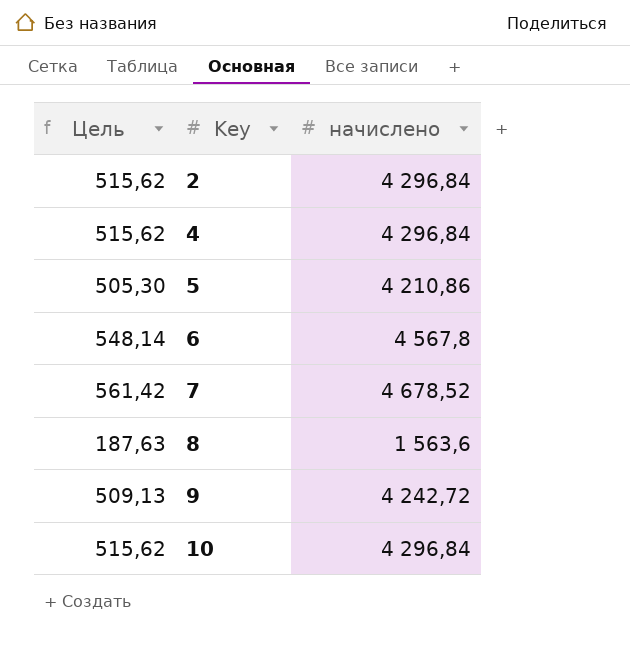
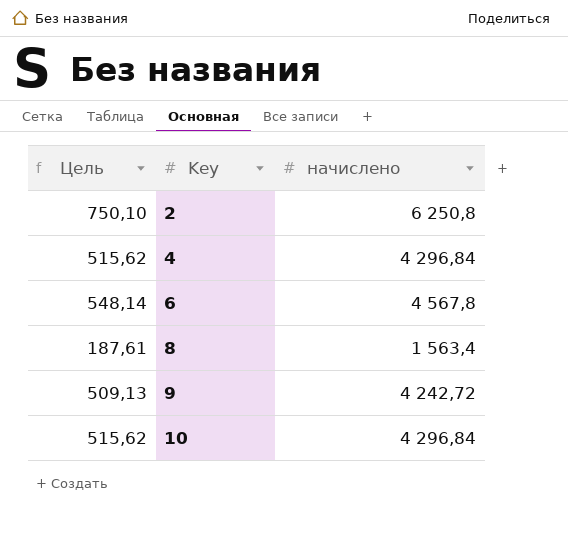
row 5: 505,30 | 4 210,86 -> none
row 7: 561,42 | 4 678,52 -> none
2 | Цель: 515,62 -> 750,10
2 | начислено: 4 296,84 -> 6 250,8
8 | Цель: 187,63 -> 187,61
8 | начислено: 1 563,6 -> 1 563,4

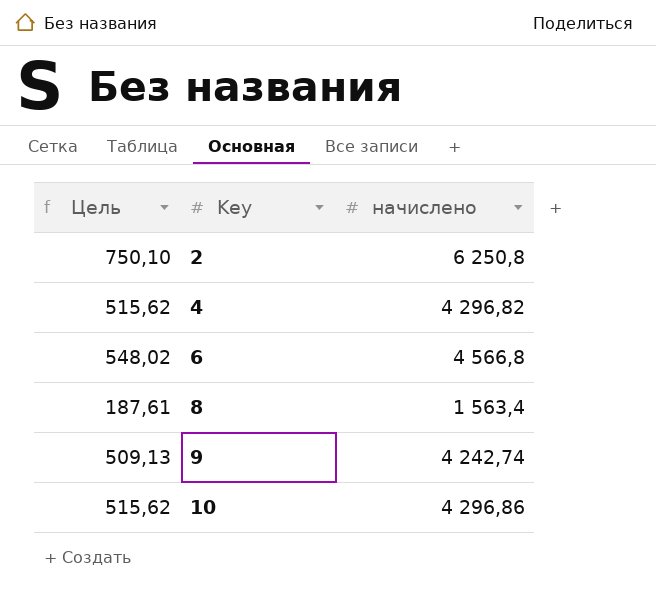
4 | начислено: 4 296,84 -> 4 296,82
6 | Цель: 548,14 -> 548,02
6 | начислено: 4 567,8 -> 4 566,8
9 | начислено: 4 242,72 -> 4 242,74
10 | начислено: 4 296,84 -> 4 296,86

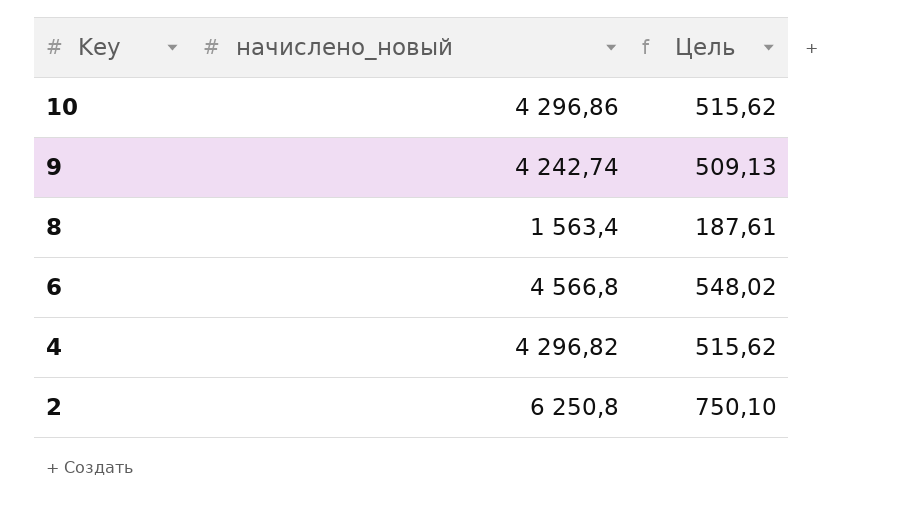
row order: Key ascending -> Key descending
column name: начислено -> начислено_новый
column Цель | position: 1 -> 3

